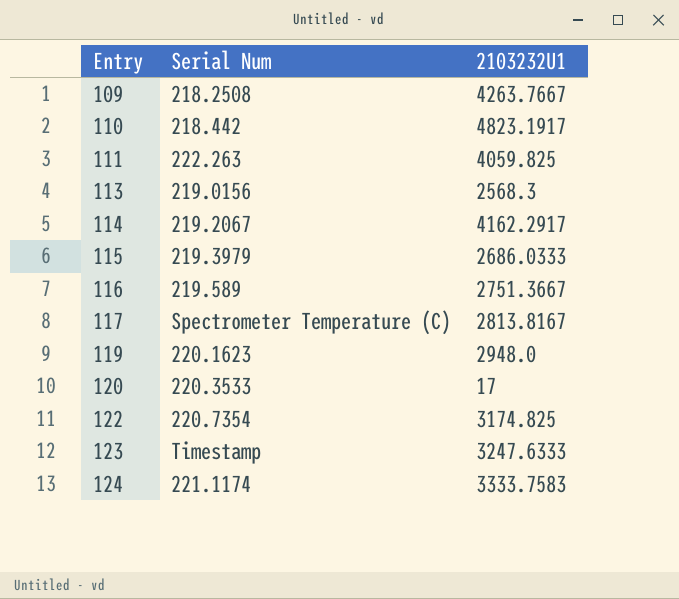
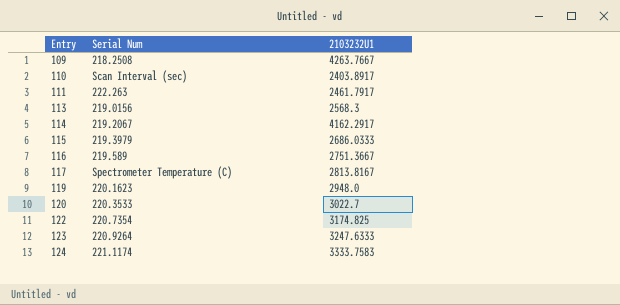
110 | Serial Num: 218.442 -> Scan Interval (sec)
110 | 2103232U1: 4823.1917 -> 2403.8917
111 | 2103232U1: 4059.825 -> 2461.7917
120 | 2103232U1: 17 -> 3022.7
123 | Serial Num: Timestamp -> 220.9264

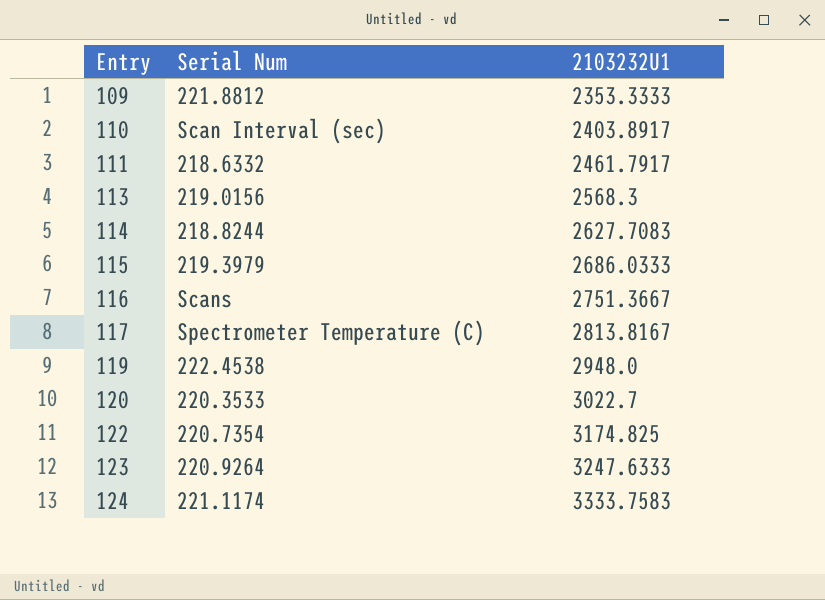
109 | Serial Num: 218.2508 -> 221.8812
109 | 2103232U1: 4263.7667 -> 2353.3333
111 | Serial Num: 222.263 -> 218.6332
114 | Serial Num: 219.2067 -> 218.8244
114 | 2103232U1: 4162.2917 -> 2627.7083
116 | Serial Num: 219.589 -> Scans
119 | Serial Num: 220.1623 -> 222.4538

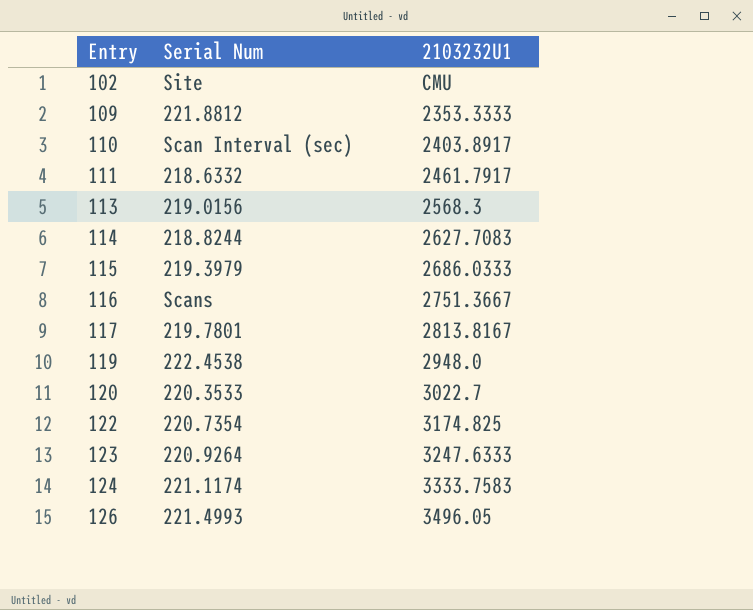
row 102: none -> Site | CMU
117 | Serial Num: Spectrometer Temperature (C) -> 219.7801
row 126: none -> 221.4993 | 3496.05

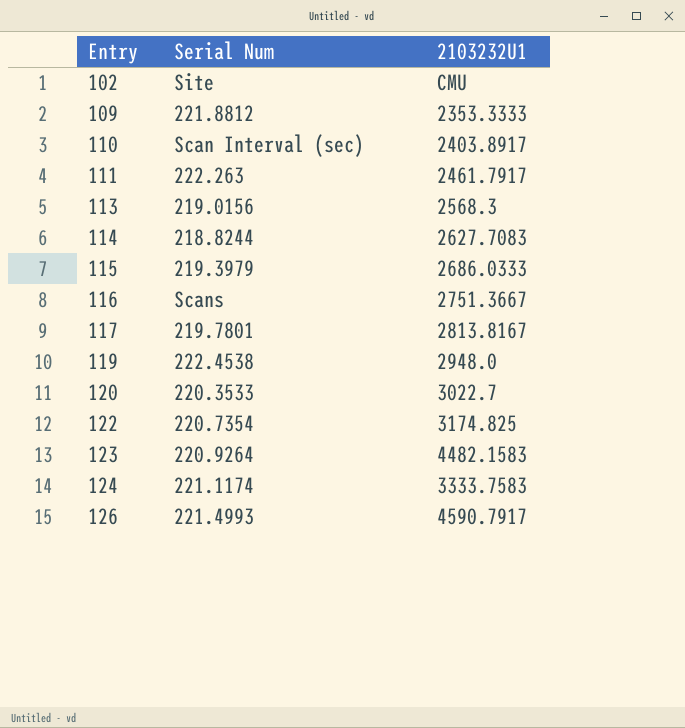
111 | Serial Num: 218.6332 -> 222.263
123 | 2103232U1: 3247.6333 -> 4482.1583
126 | 2103232U1: 3496.05 -> 4590.7917

